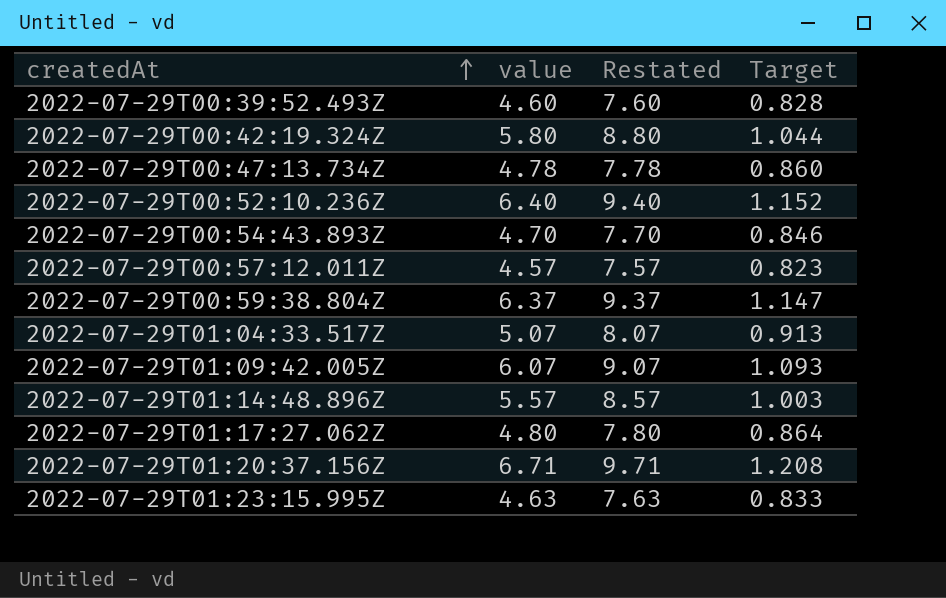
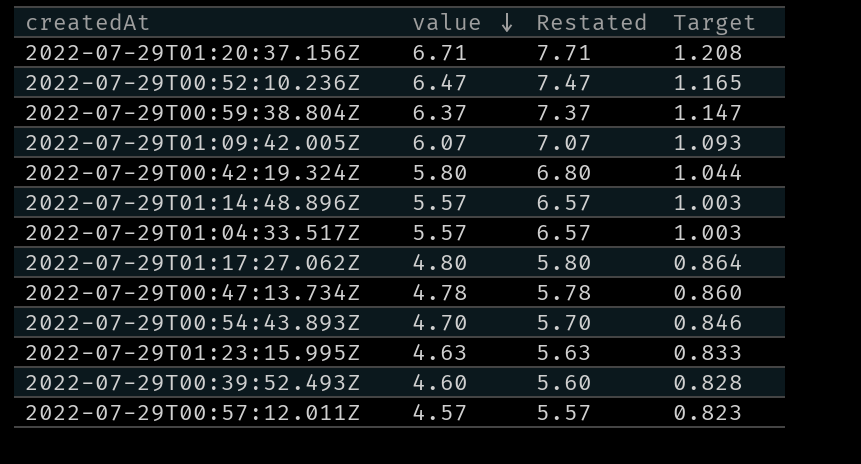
row order: createdAt ascending -> value descending
column Restated | formula: [value] + 3 -> [value] + 1
2022-07-29T00:52:10.236Z | value: 6.40 -> 6.47
2022-07-29T00:52:10.236Z | Target: 1.152 -> 1.165
2022-07-29T01:04:33.517Z | value: 5.07 -> 5.57
2022-07-29T01:04:33.517Z | Target: 0.913 -> 1.003

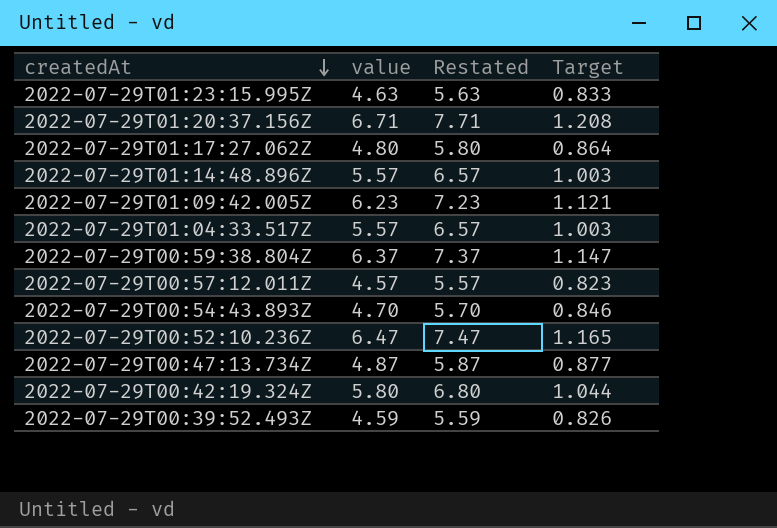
row order: value descending -> createdAt descending
2022-07-29T01:09:42.005Z | value: 6.07 -> 6.23
2022-07-29T01:09:42.005Z | Restated: 7.07 -> 7.23
2022-07-29T01:09:42.005Z | Target: 1.093 -> 1.121
2022-07-29T00:47:13.734Z | value: 4.78 -> 4.87
2022-07-29T00:47:13.734Z | Restated: 5.78 -> 5.87
2022-07-29T00:47:13.734Z | Target: 0.860 -> 0.877
2022-07-29T00:39:52.493Z | value: 4.60 -> 4.59
2022-07-29T00:39:52.493Z | Restated: 5.60 -> 5.59
2022-07-29T00:39:52.493Z | Target: 0.828 -> 0.826

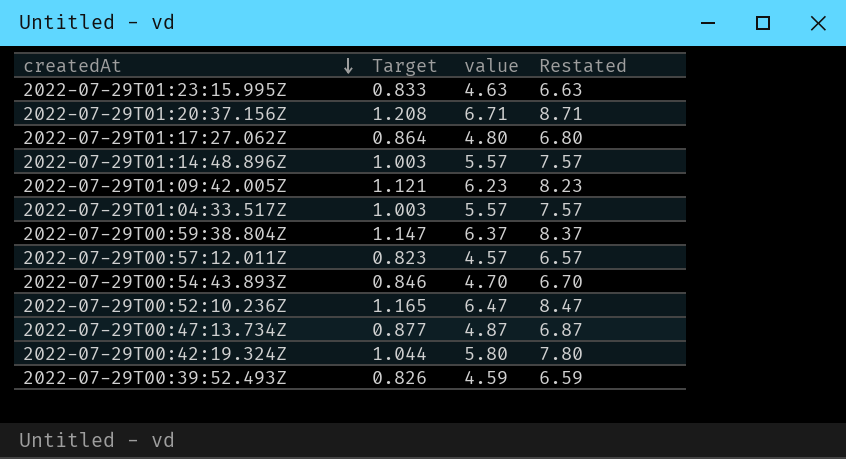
column Target | position: 4 -> 2
column Restated | formula: [value] + 1 -> [value] + 2

